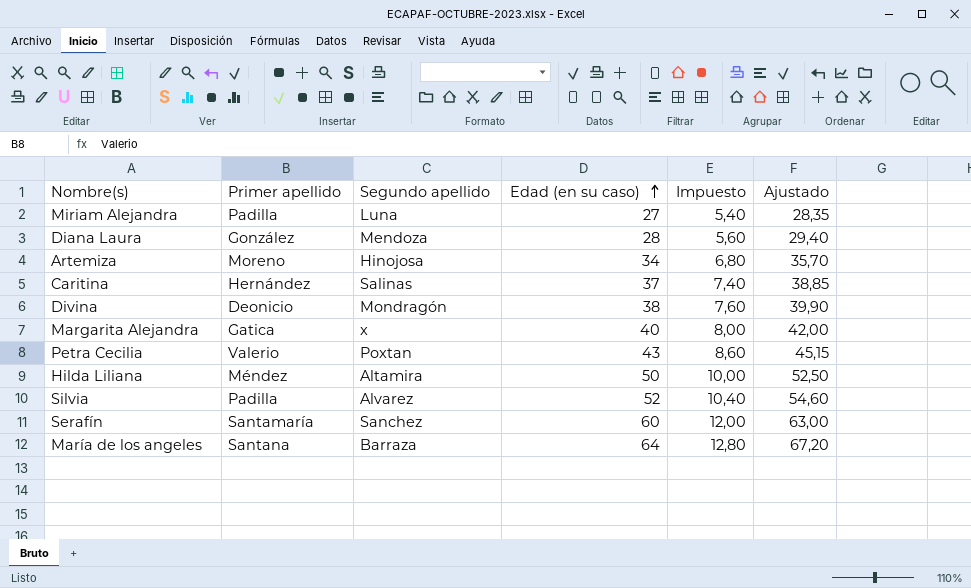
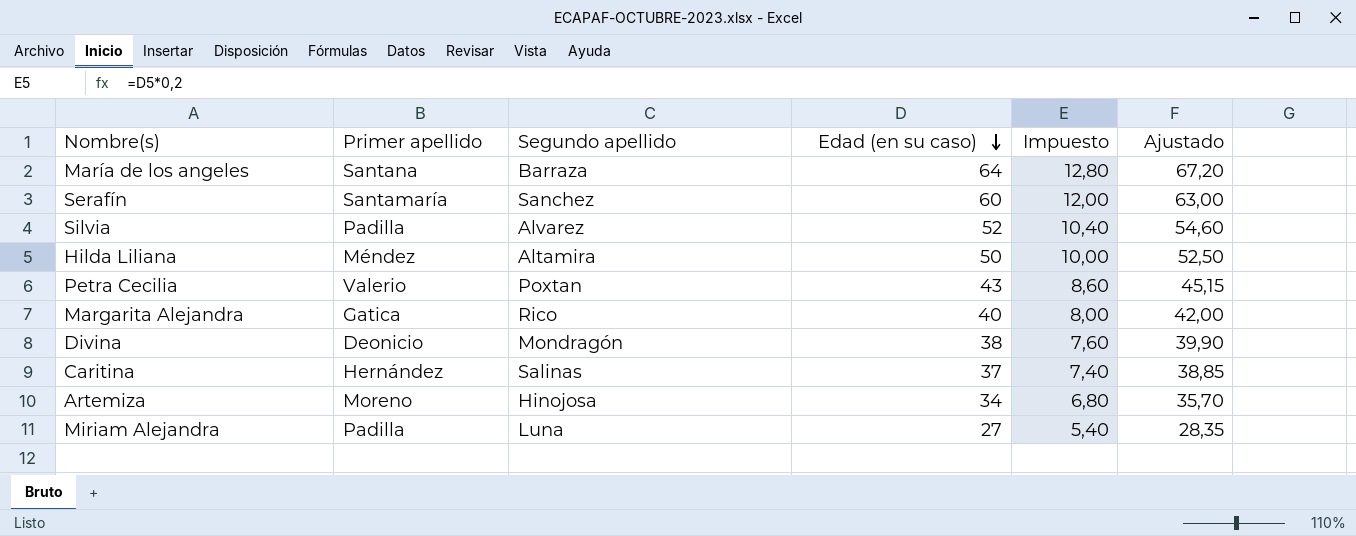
row order: Edad (en su caso) ascending -> Edad (en su caso) descending
row Diana Laura: González | Mendoza | 28 | 5,60 | 29,40 -> none
Margarita Alejandra | Segundo apellido: x -> Rico

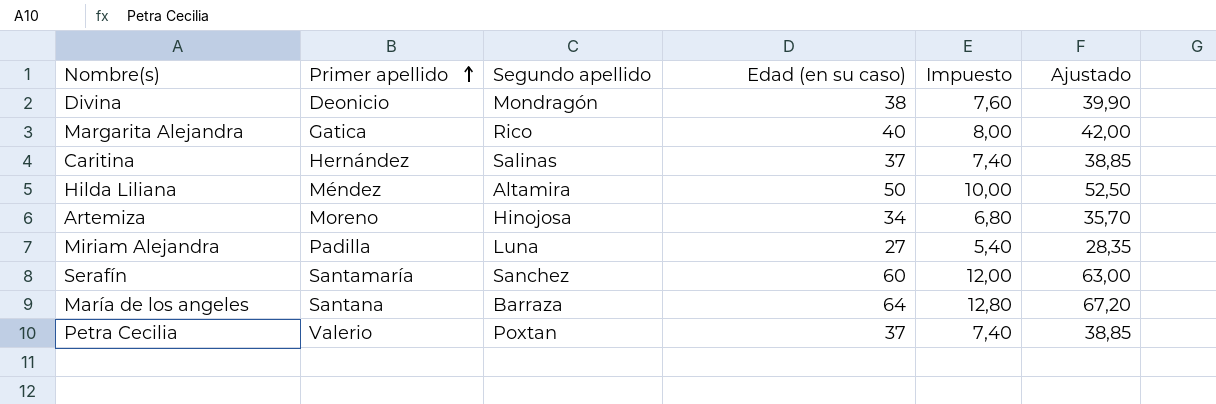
row order: Edad (en su caso) descending -> Primer apellido ascending
row Silvia: Padilla | Alvarez | 52 | 10,40 | 54,60 -> none
Petra Cecilia | Edad (en su caso): 43 -> 37
Petra Cecilia | Impuesto: 8,60 -> 7,40
Petra Cecilia | Ajustado: 45,15 -> 38,85

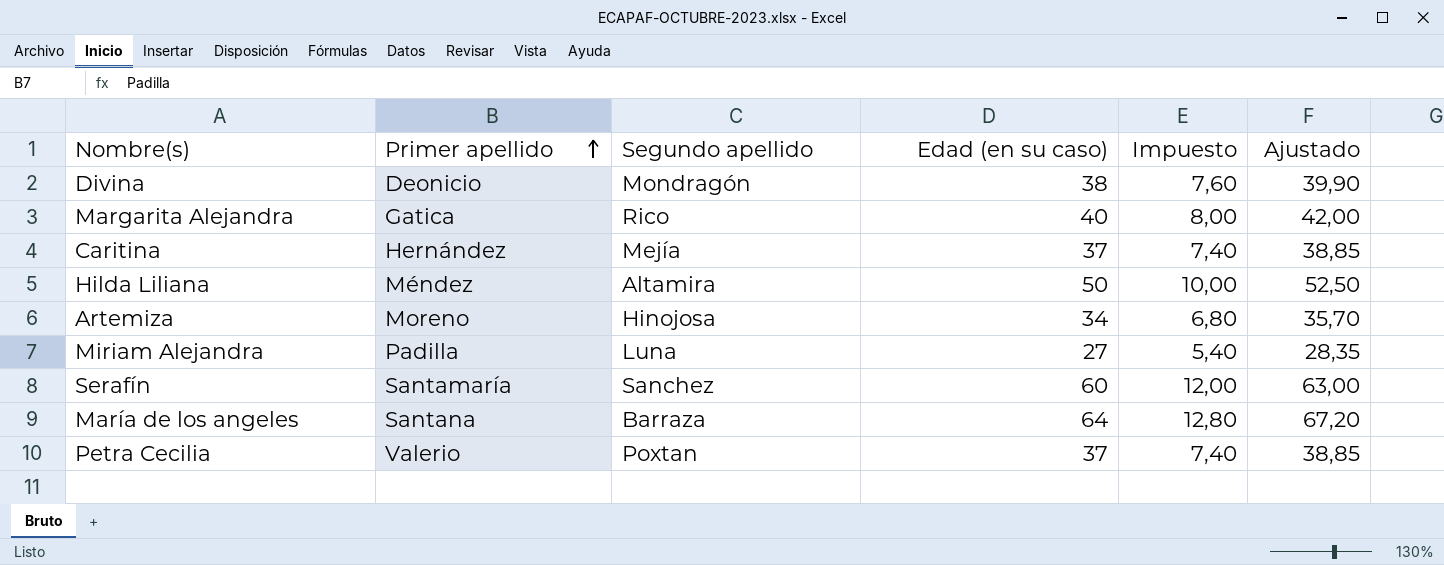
Caritina | Segundo apellido: Salinas -> Mejía

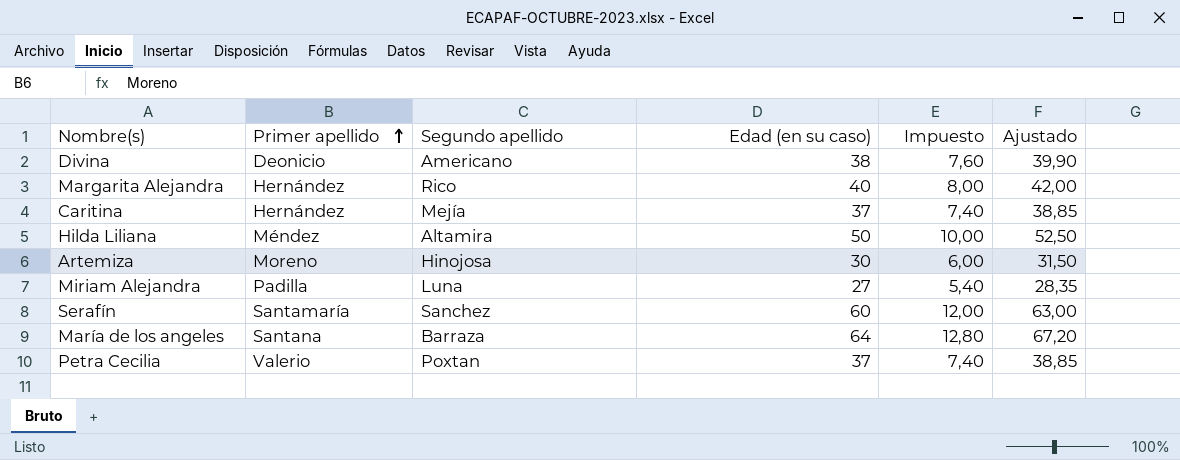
Divina | Segundo apellido: Mondragón -> Americano
Margarita Alejandra | Primer apellido: Gatica -> Hernández
Artemiza | Edad (en su caso): 34 -> 30
Artemiza | Impuesto: 6,80 -> 6,00
Artemiza | Ajustado: 35,70 -> 31,50

